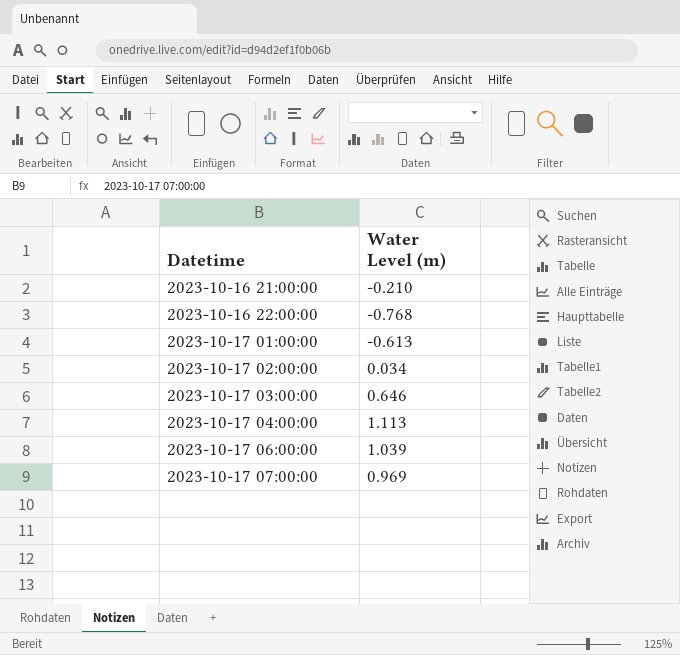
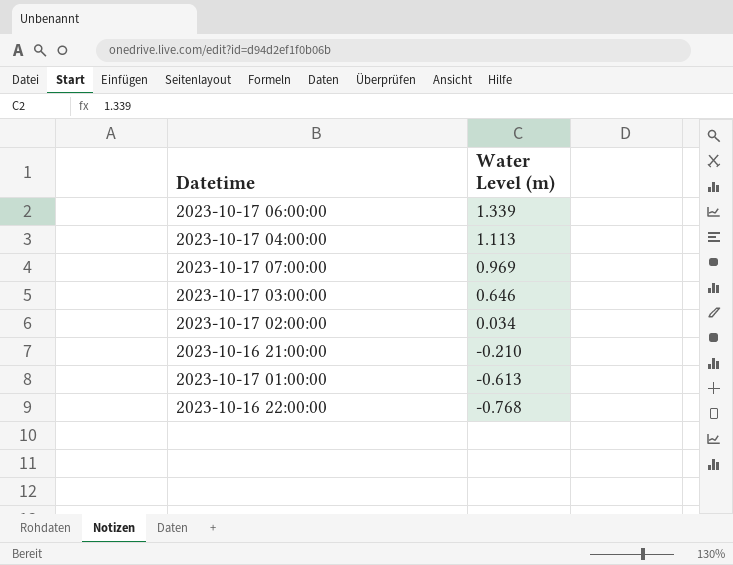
row order: Datetime ascending -> Water Level (m) descending
2023-10-17 06:00:00 | Water Level (m): 1.039 -> 1.339

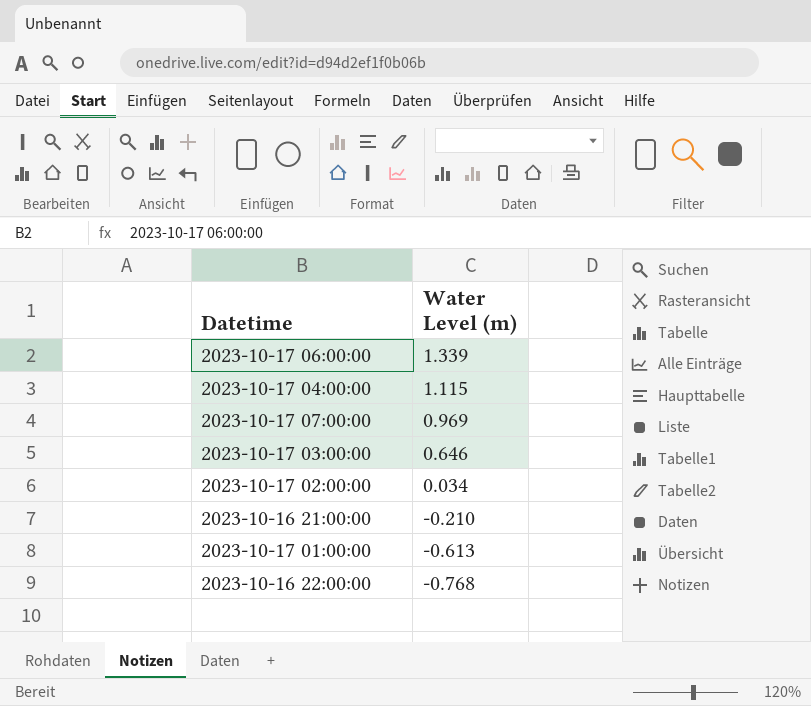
2023-10-17 04:00:00 | Water Level (m): 1.113 -> 1.115

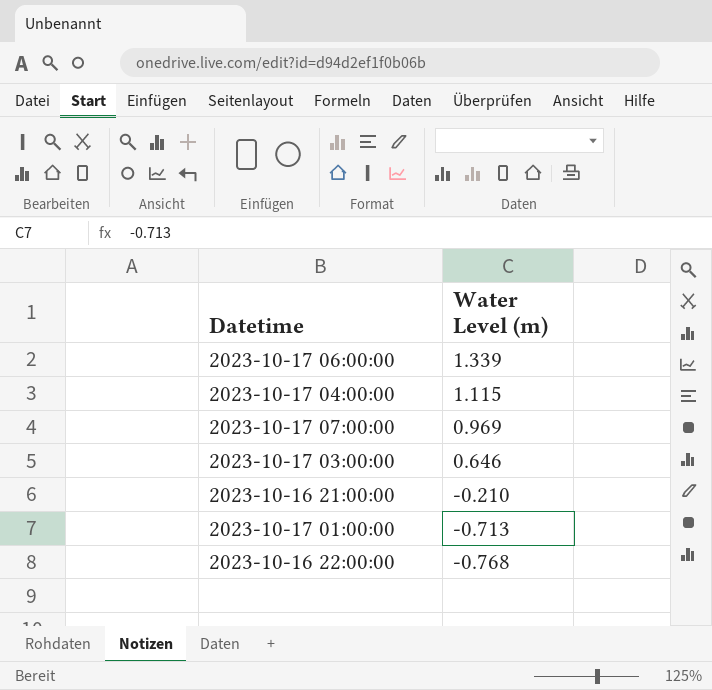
row 2023-10-17 02:00:00: 0.034 -> none
2023-10-17 01:00:00 | Water Level (m): -0.613 -> -0.713

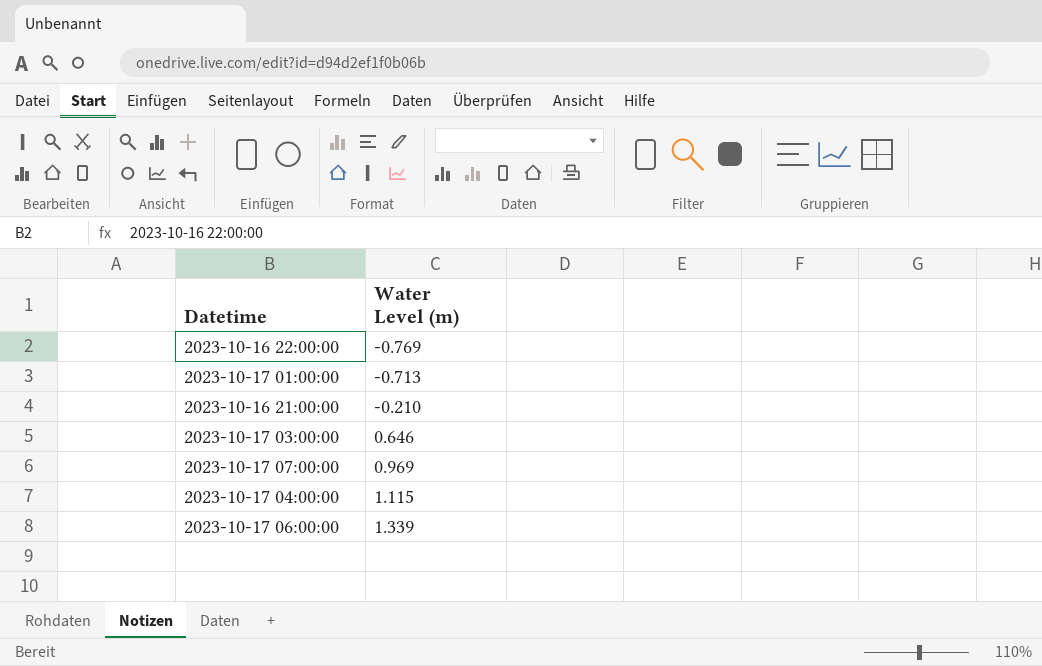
row order: Water Level (m) descending -> Water Level (m) ascending
2023-10-16 22:00:00 | Water Level (m): -0.768 -> -0.769

